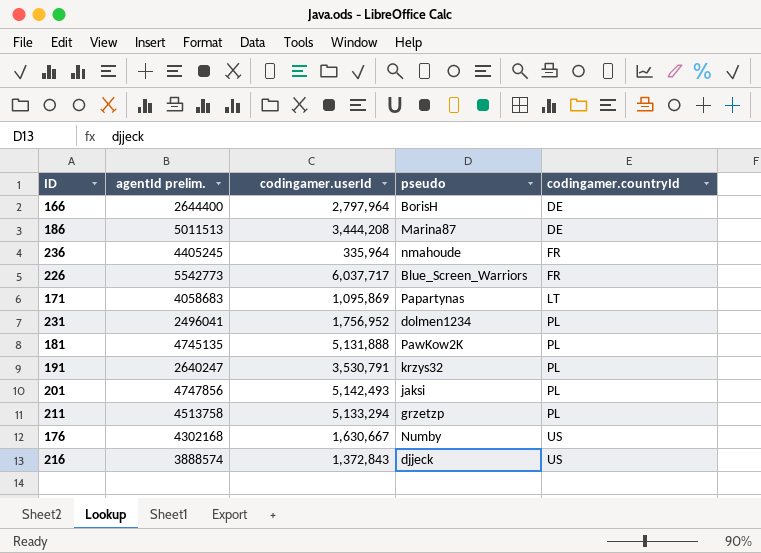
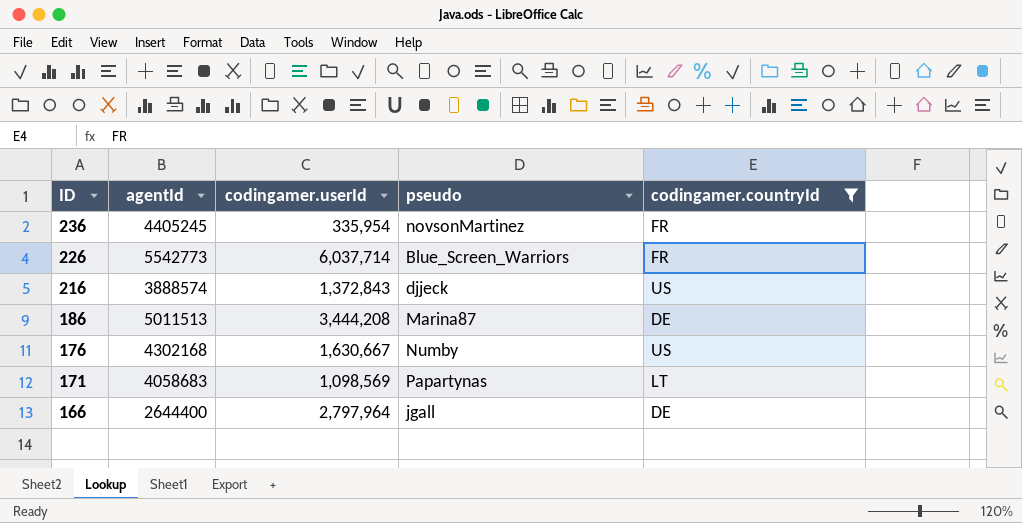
filter: none -> codingamer.countryId != PL
row order: codingamer.countryId ascending -> ID descending
column name: agentId prelim. -> agentId
236 | codingamer.userId: 335,964 -> 335,954
236 | pseudo: nmahoude -> novsonMartinez
226 | codingamer.userId: 6,037,717 -> 6,037,714
171 | codingamer.userId: 1,095,869 -> 1,098,569
166 | pseudo: BorisH -> jgall

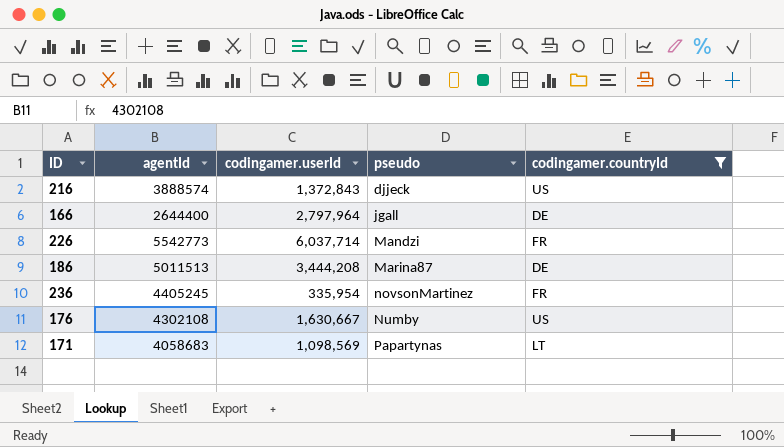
row order: ID descending -> pseudo ascending
226 | pseudo: Blue_Screen_Warriors -> Mandzi
176 | agentId: 4302168 -> 4302108

